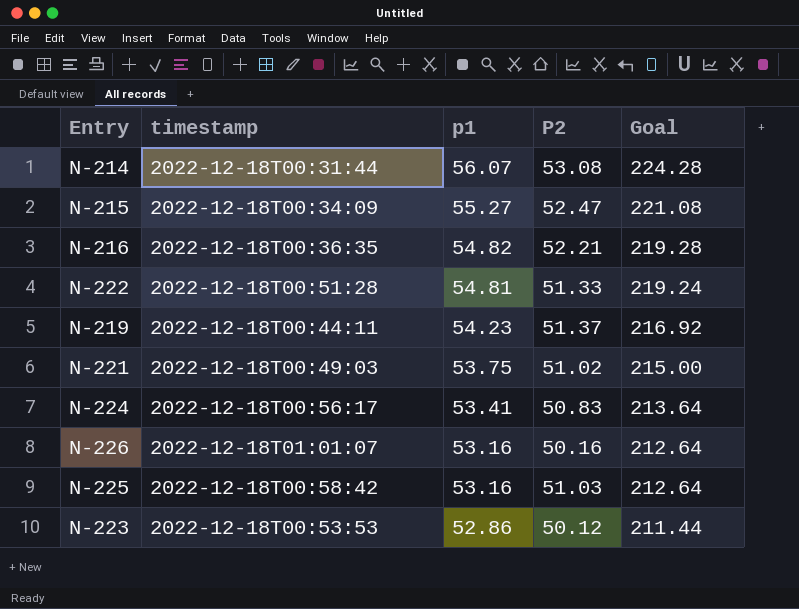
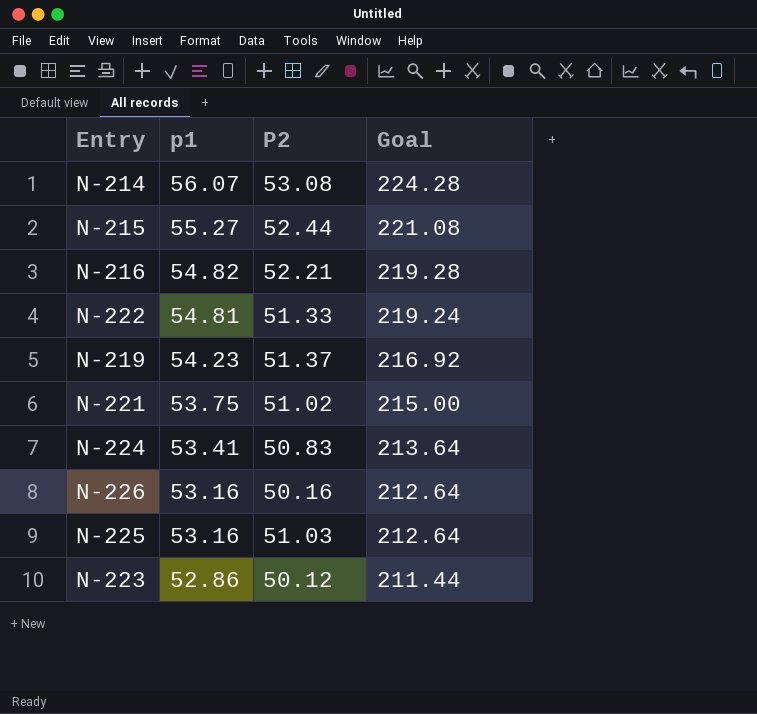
column timestamp | position: 2 -> none
N-215 | P2: 52.47 -> 52.44

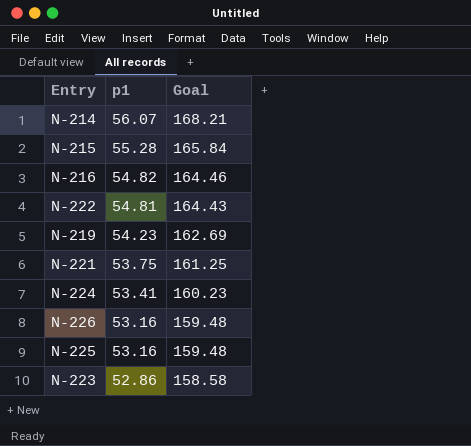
column P2 | position: 3 -> none
column Goal | formula: [p1] * 4 -> [p1] * 3
N-215 | p1: 55.27 -> 55.28

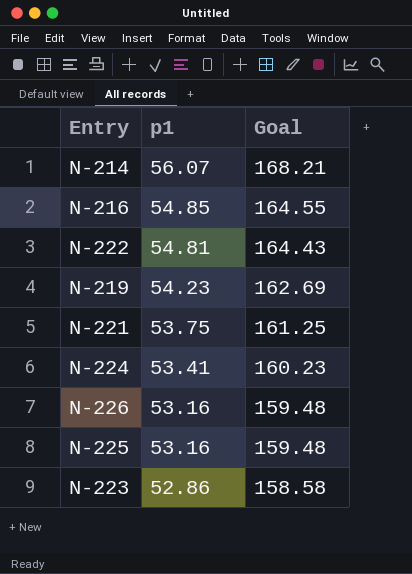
row N-215: 55.28 | 165.84 -> none
N-216 | p1: 54.82 -> 54.85
N-216 | Goal: 164.46 -> 164.55

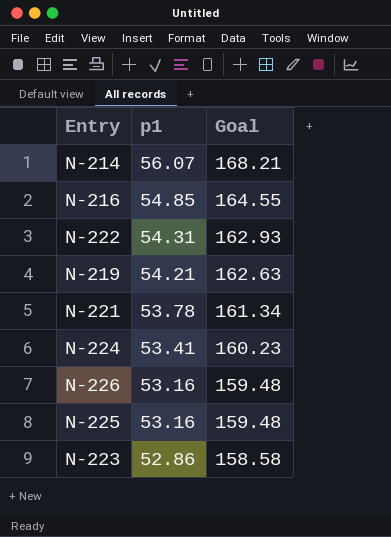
N-222 | p1: 54.81 -> 54.31
N-222 | Goal: 164.43 -> 162.93
N-219 | p1: 54.23 -> 54.21
N-219 | Goal: 162.69 -> 162.63
N-221 | p1: 53.75 -> 53.78
N-221 | Goal: 161.25 -> 161.34

